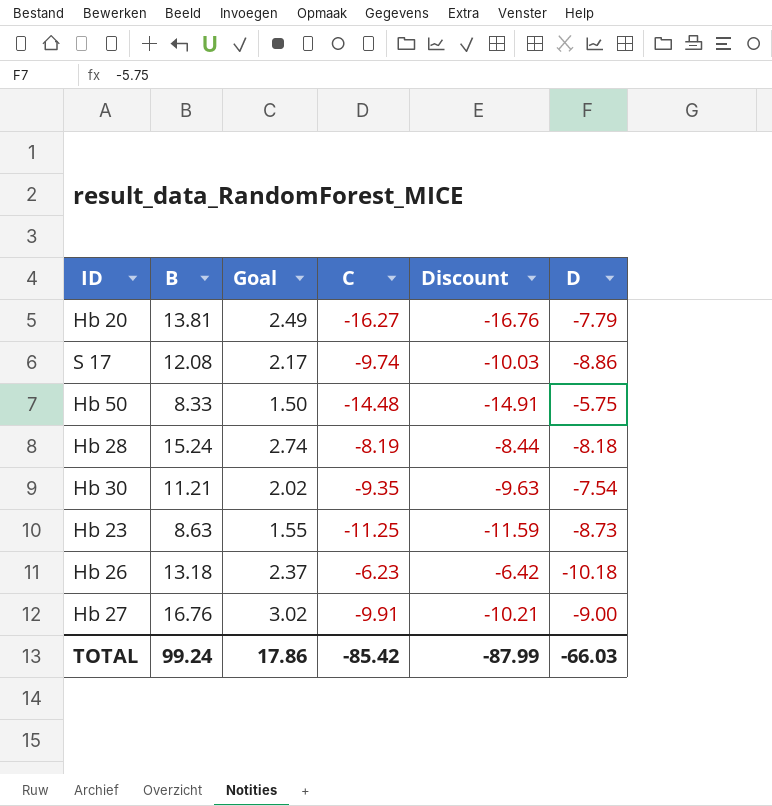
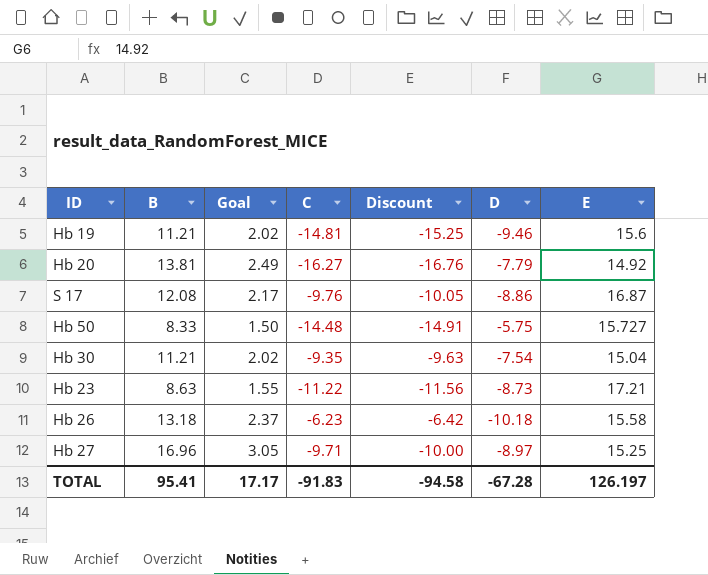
column E | position: none -> 7
row Hb 28: 15.24 | 2.74 | -8.19 | -8.44 | -8.18 -> none
row Hb 19: none -> 11.21 | 2.02 | -14.81 | -15.25 | -9.46 | 15.6
S 17 | C: -9.74 -> -9.76
S 17 | Discount: -10.03 -> -10.05
Hb 23 | C: -11.25 -> -11.22
Hb 23 | Discount: -11.59 -> -11.56
Hb 27 | B: 16.76 -> 16.96
Hb 27 | Goal: 3.02 -> 3.05
Hb 27 | C: -9.91 -> -9.71
Hb 27 | Discount: -10.21 -> -10.00
Hb 27 | D: -9.00 -> -8.97
TOTAL | B: 99.24 -> 95.41
TOTAL | Goal: 17.86 -> 17.17
TOTAL | C: -85.42 -> -91.83
TOTAL | Discount: -87.99 -> -94.58
TOTAL | D: -66.03 -> -67.28

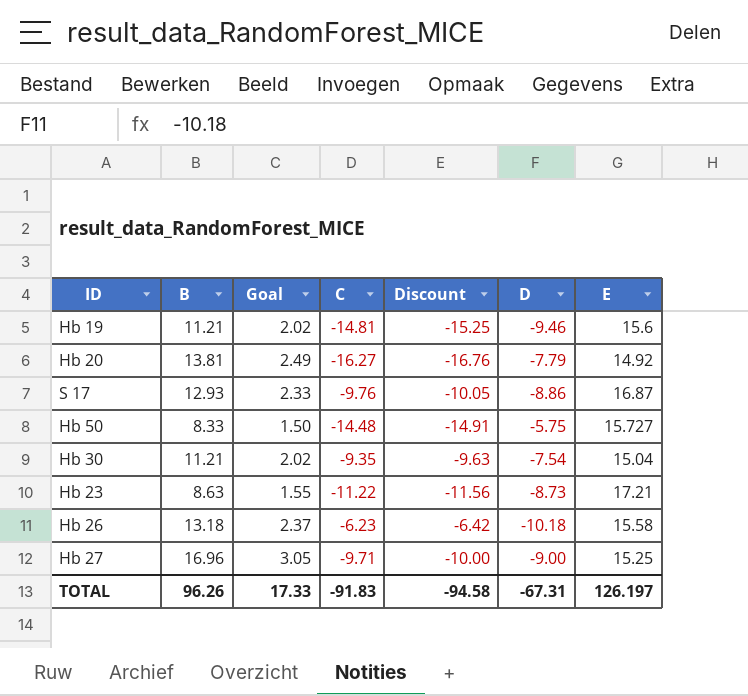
S 17 | B: 12.08 -> 12.93
S 17 | Goal: 2.17 -> 2.33
Hb 27 | D: -8.97 -> -9.00
TOTAL | B: 95.41 -> 96.26
TOTAL | Goal: 17.17 -> 17.33
TOTAL | D: -67.28 -> -67.31

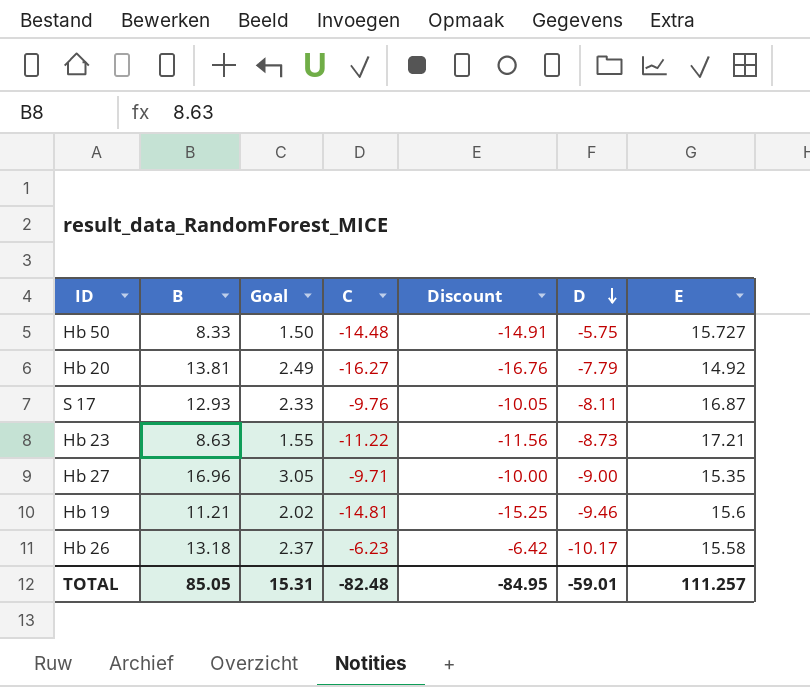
row order: none -> D descending
row Hb 30: 11.21 | 2.02 | -9.35 | -9.63 | -7.54 | 15.04 -> none
S 17 | D: -8.86 -> -8.11
Hb 27 | E: 15.25 -> 15.35
Hb 26 | D: -10.18 -> -10.17
TOTAL | B: 96.26 -> 85.05
TOTAL | Goal: 17.33 -> 15.31
TOTAL | C: -91.83 -> -82.48
TOTAL | Discount: -94.58 -> -84.95
TOTAL | D: -67.31 -> -59.01
TOTAL | E: 126.197 -> 111.257

